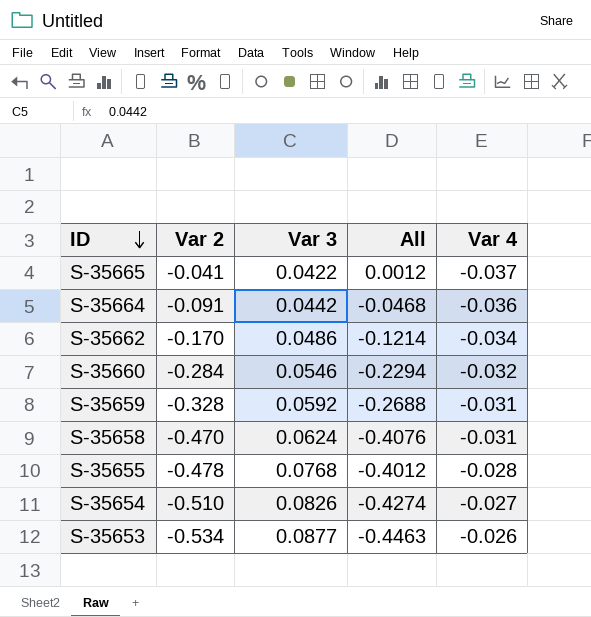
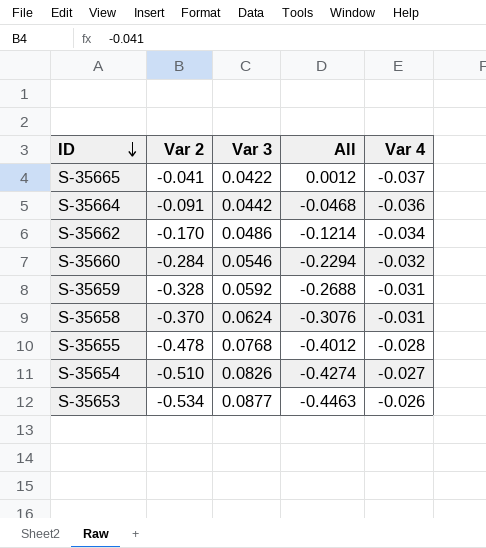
S-35658 | Var 2: -0.470 -> -0.370
S-35658 | All: -0.4076 -> -0.3076

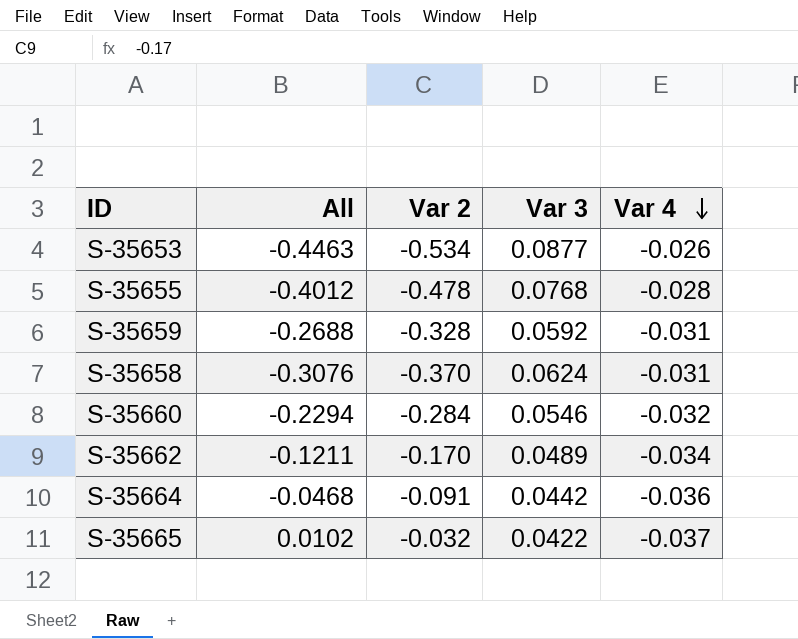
row order: ID descending -> Var 4 descending
column All | position: 4 -> 2
row S-35654: -0.510 | 0.0826 | -0.4274 | -0.027 -> none
S-35662 | All: -0.1214 -> -0.1211
S-35662 | Var 3: 0.0486 -> 0.0489
S-35665 | All: 0.0012 -> 0.0102
S-35665 | Var 2: -0.041 -> -0.032

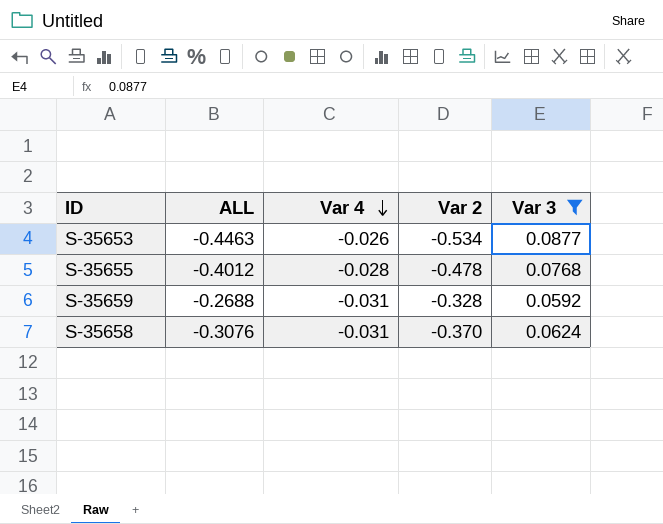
filter: none -> Var 3 >= 0.0592
column name: All -> ALL
column Var 4 | position: 5 -> 3

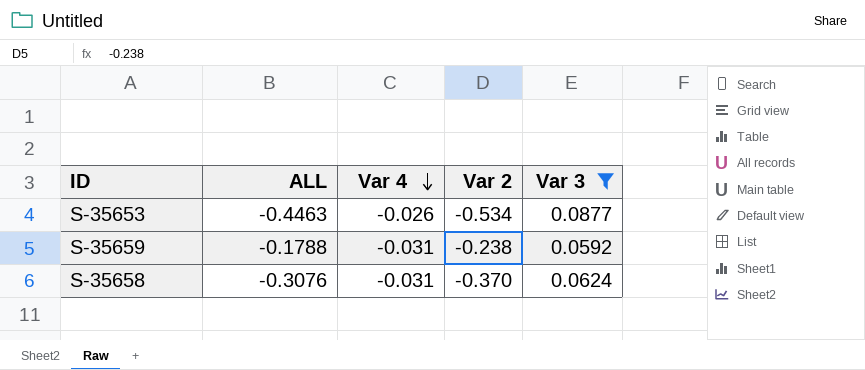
row S-35655: -0.4012 | -0.028 | -0.478 | 0.0768 -> none
S-35659 | ALL: -0.2688 -> -0.1788
S-35659 | Var 2: -0.328 -> -0.238

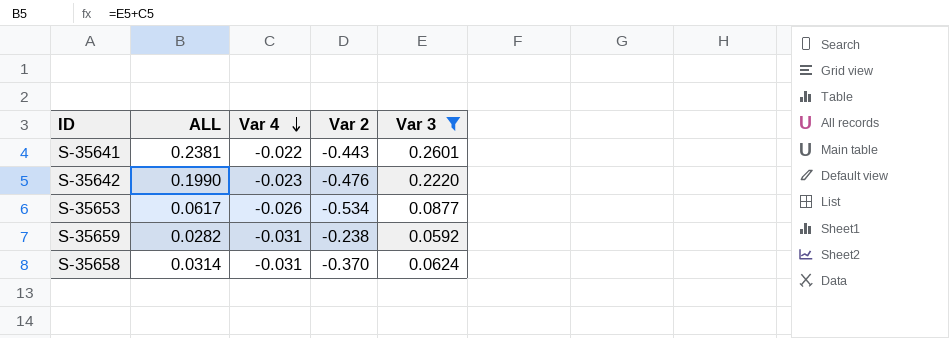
column ALL | formula: [Var 2] + [Var 3] -> [Var 4] + [Var 3]
row S-35641: none -> 0.2381 | -0.022 | -0.443 | 0.2601
row S-35642: none -> 0.1990 | -0.023 | -0.476 | 0.2220

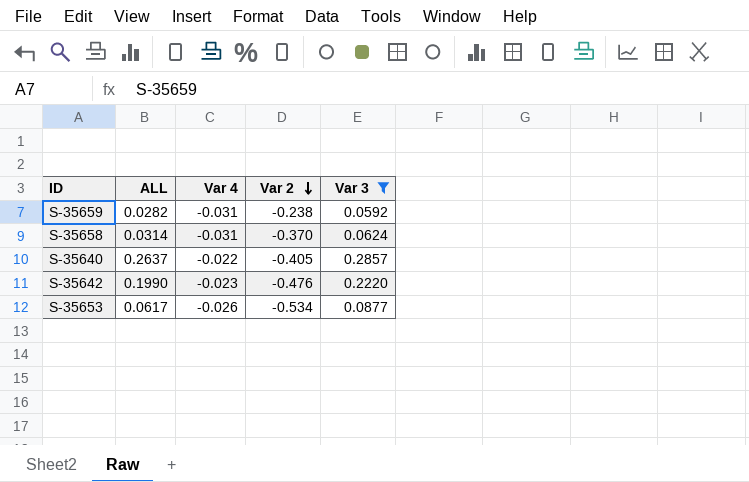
row order: Var 4 descending -> Var 2 descending
row S-35641: 0.2381 | -0.022 | -0.443 | 0.2601 -> none
row S-35640: none -> 0.2637 | -0.022 | -0.405 | 0.2857

